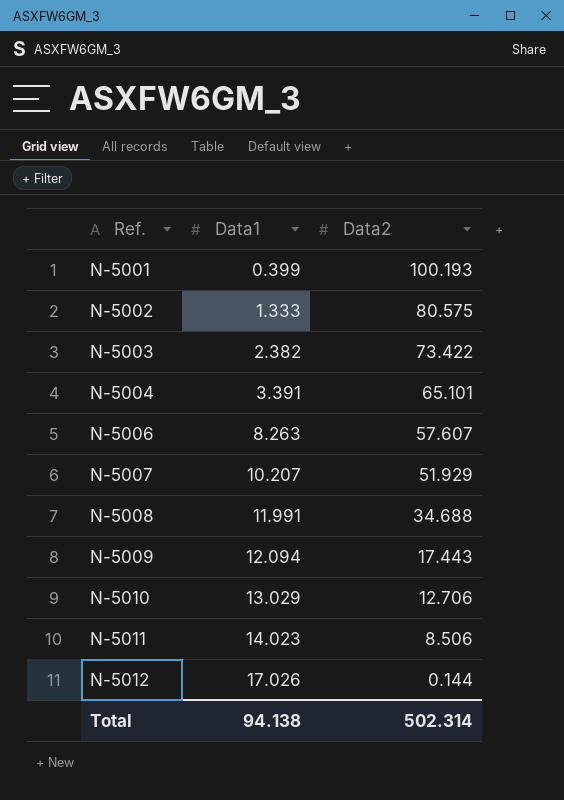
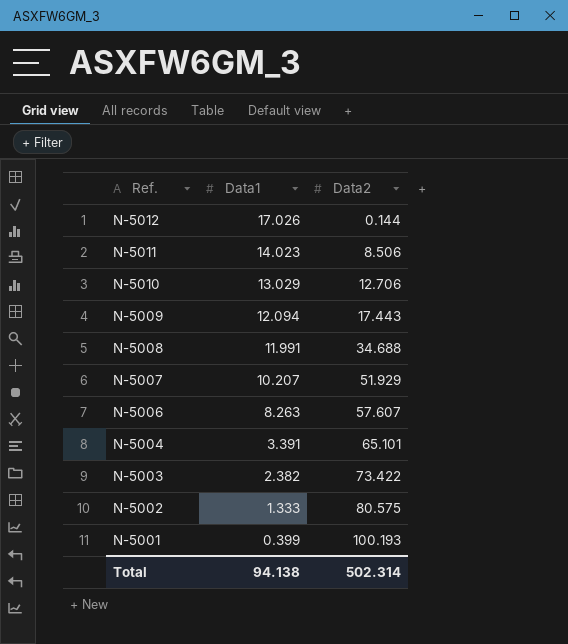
row order: Ref. ascending -> Ref. descending

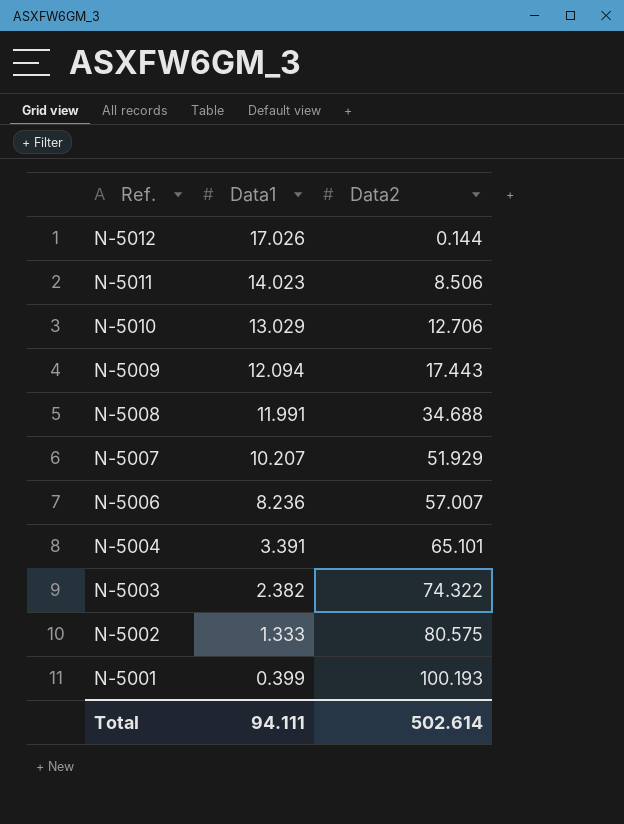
N-5006 | Data1: 8.263 -> 8.236
N-5006 | Data2: 57.607 -> 57.007
N-5003 | Data2: 73.422 -> 74.322
Total | Data1: 94.138 -> 94.111
Total | Data2: 502.314 -> 502.614

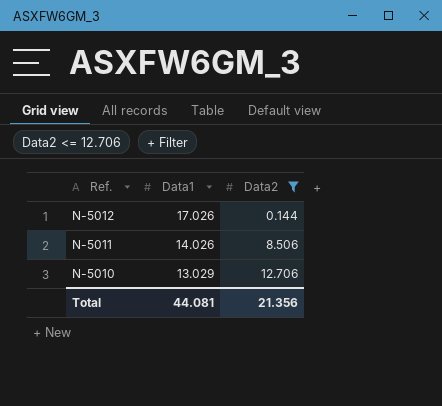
filter: none -> Data2 <= 12.706
N-5011 | Data1: 14.023 -> 14.026
Total | Data1: 94.111 -> 44.081
Total | Data2: 502.614 -> 21.356

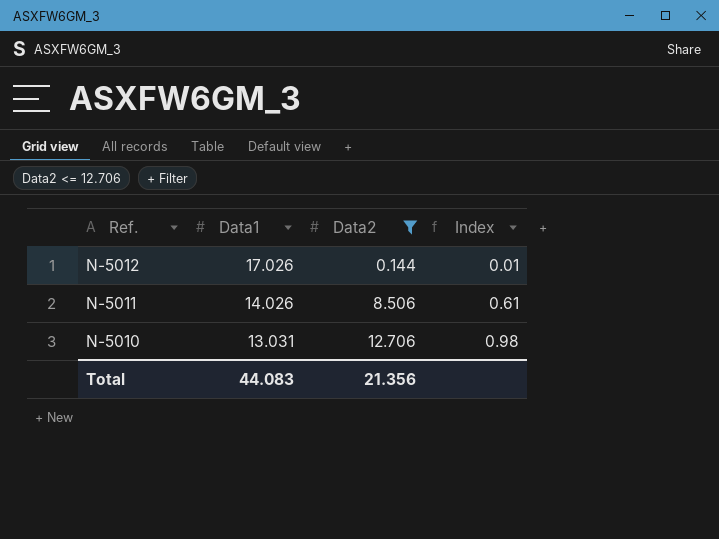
column Index | formula: none -> [Data2] / [Data1]
N-5010 | Data1: 13.029 -> 13.031
Total | Data1: 44.081 -> 44.083

